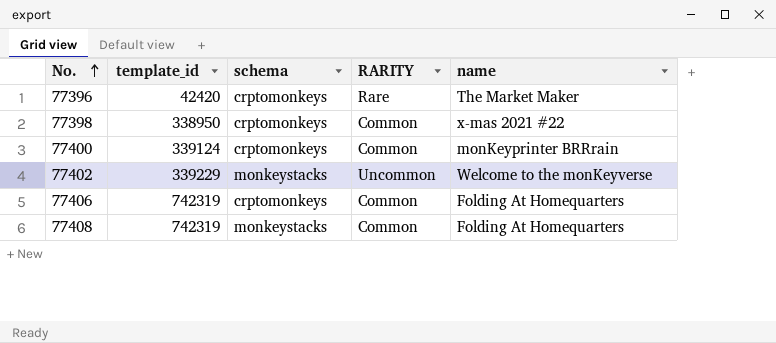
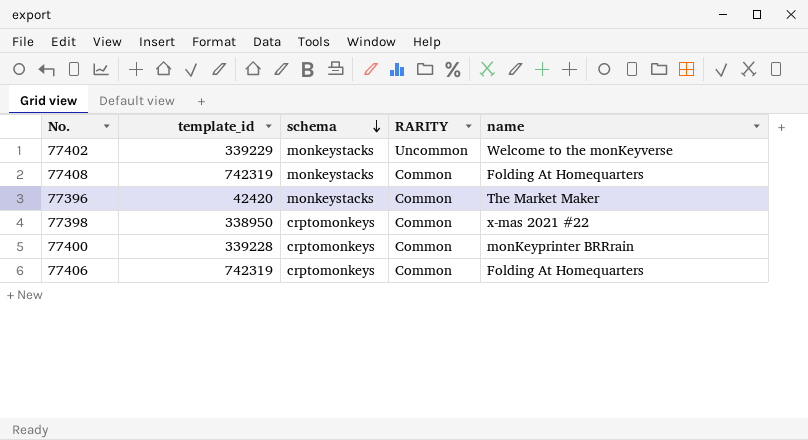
row order: No. ascending -> schema descending
77396 | schema: crptomonkeys -> monkeystacks
77396 | RARITY: Rare -> Common
77400 | template_id: 339124 -> 339228

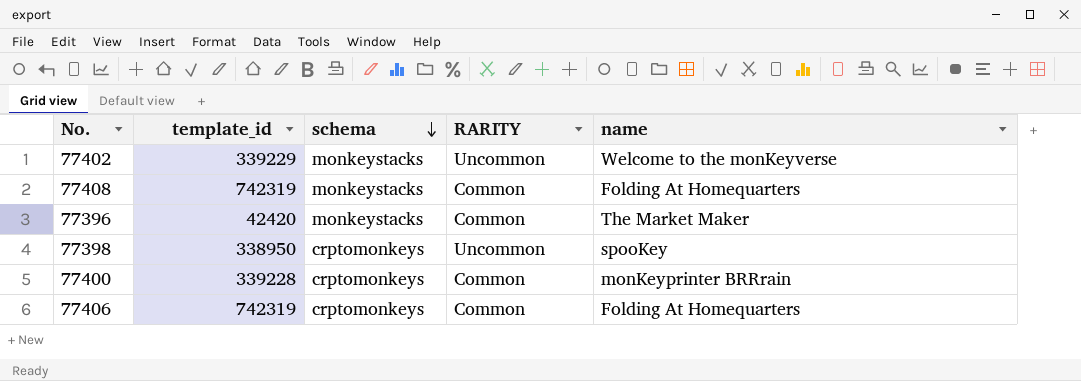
77398 | RARITY: Common -> Uncommon
77398 | name: x-mas 2021 #22 -> spooKey

